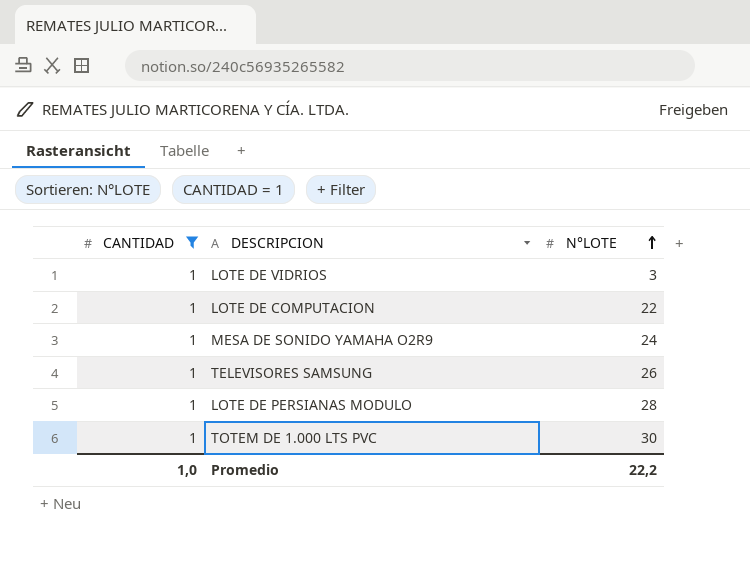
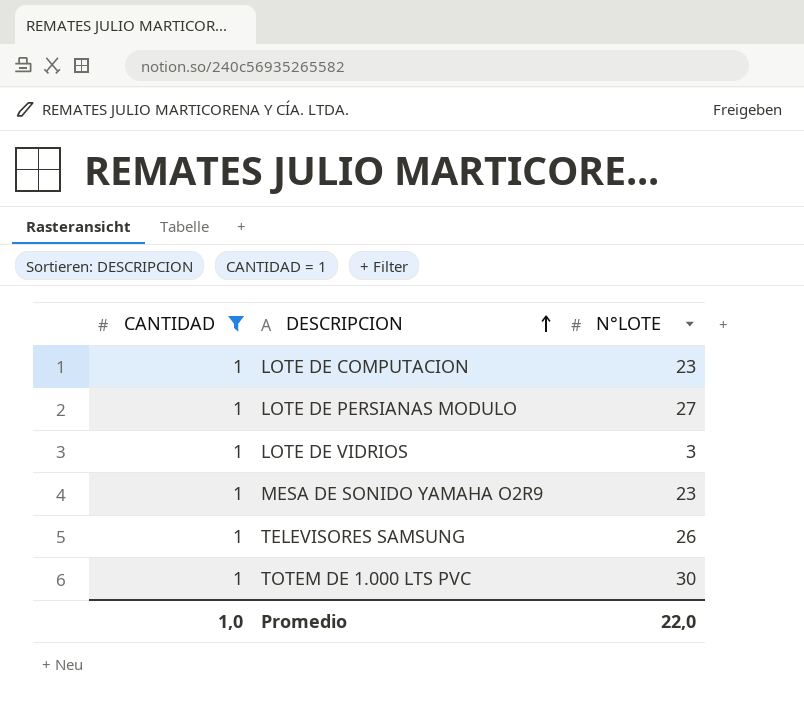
row order: N°LOTE ascending -> DESCRIPCION ascending
LOTE DE COMPUTACION | N°LOTE: 22 -> 23
LOTE DE PERSIANAS MODULO | N°LOTE: 28 -> 27
MESA DE SONIDO YAMAHA O2R9 | N°LOTE: 24 -> 23
Promedio | N°LOTE: 22,2 -> 22,0

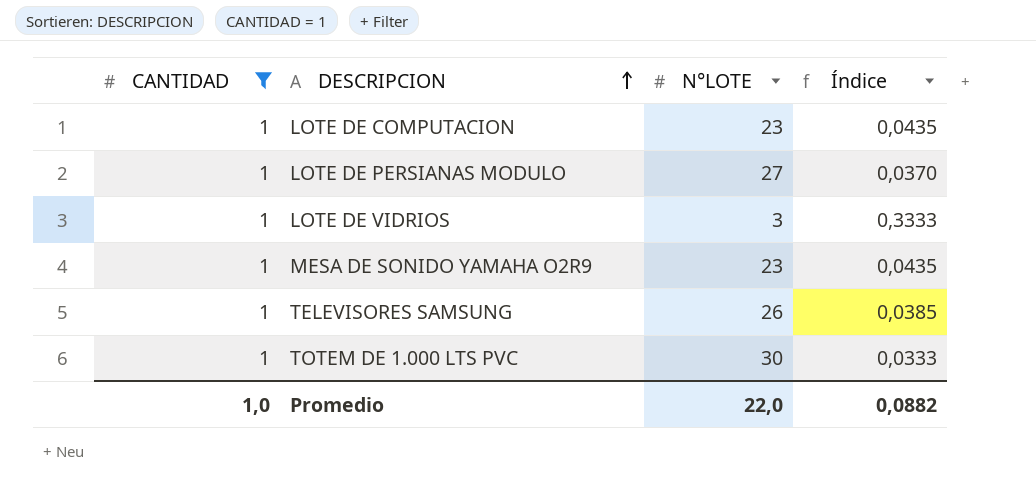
column Índice | formula: none -> [CANTIDAD] / [N°LOTE]

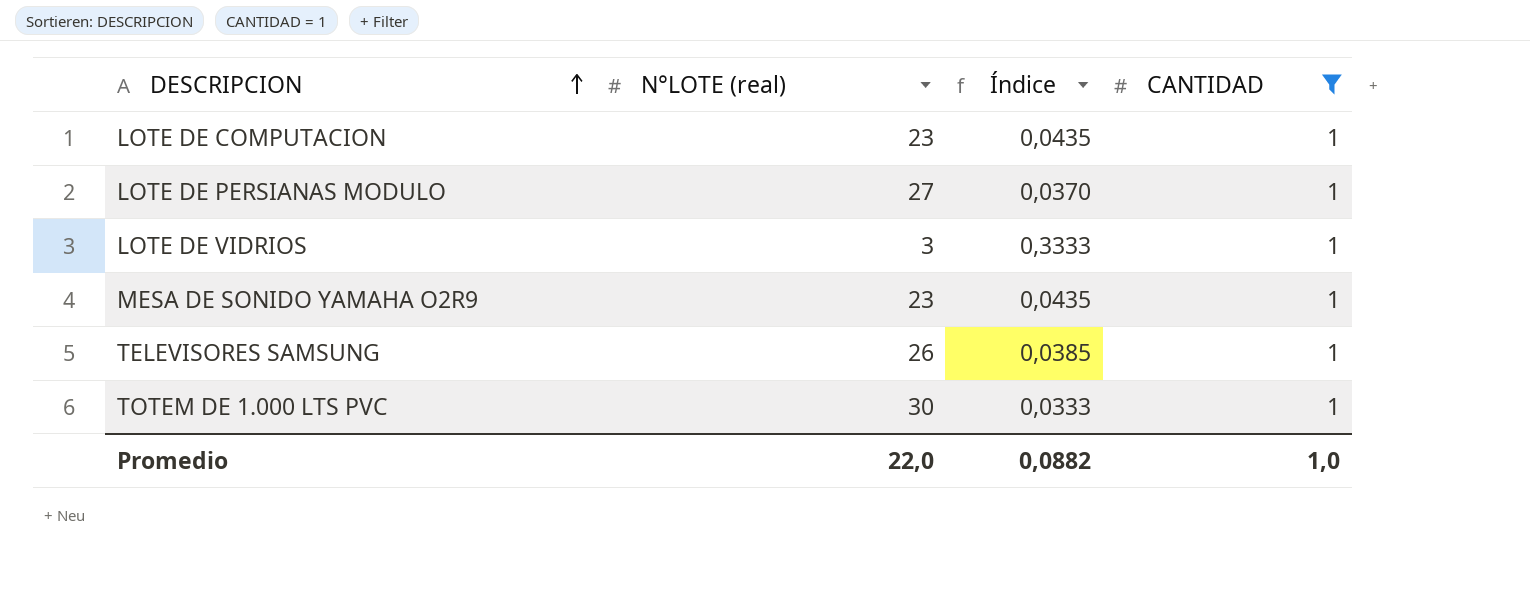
column name: N°LOTE -> N°LOTE (real)
column CANTIDAD | position: 1 -> 4

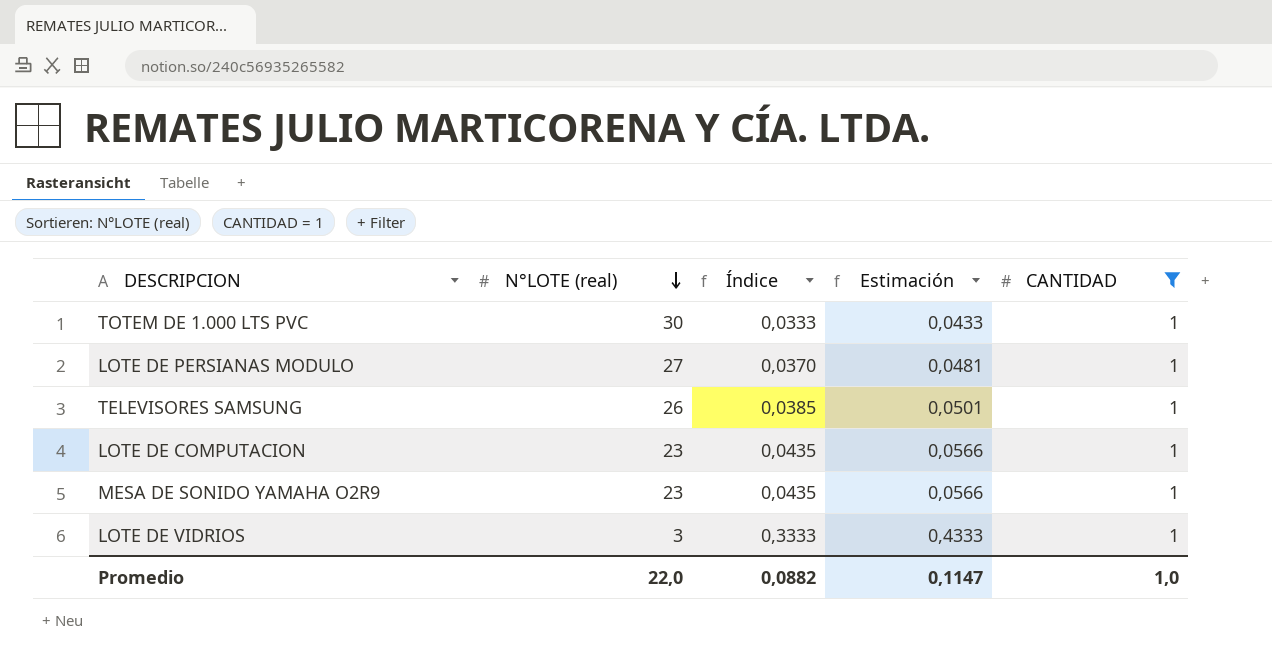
row order: DESCRIPCION ascending -> N°LOTE (real) descending
column Estimación | formula: none -> [Índice] * 1,3

